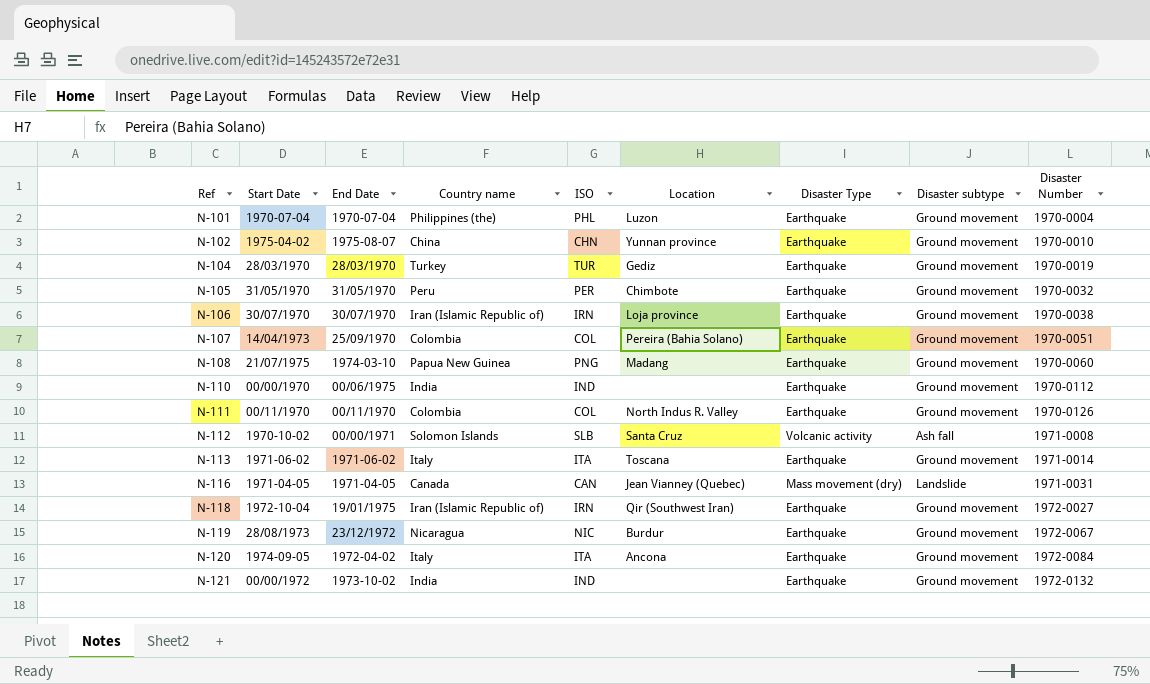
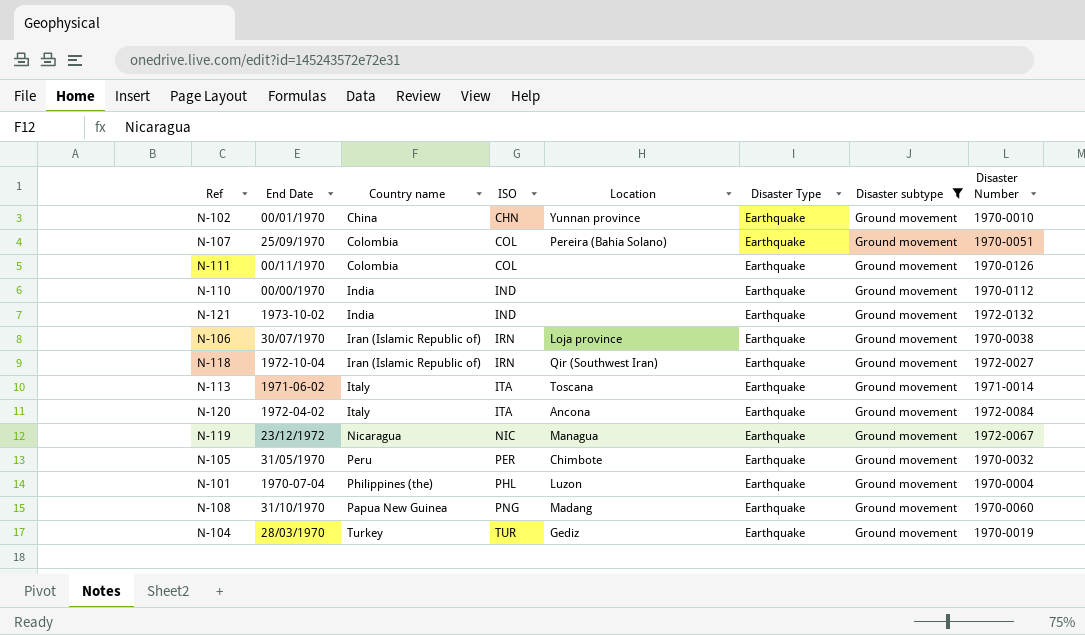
filter: none -> Disaster subtype = Ground movement
row order: Ref ascending -> ISO ascending
column Start Date | position: 2 -> none
N-102 | End Date: 1975-08-07 -> 00/01/1970
N-111 | Location: North Indus R. Valley -> none
N-110 | End Date: 00/06/1975 -> 00/00/1970
N-118 | End Date: 19/01/1975 -> 1972-10-04
N-119 | Location: Burdur -> Managua
N-108 | End Date: 1974-03-10 -> 31/10/1970

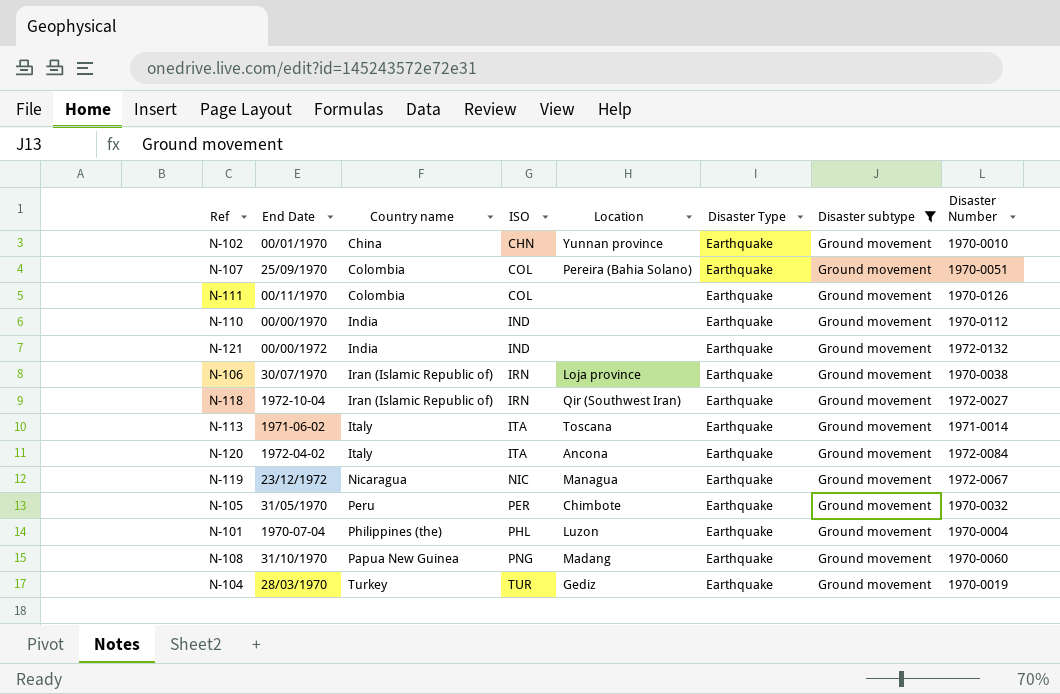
N-121 | End Date: 1973-10-02 -> 00/00/1972

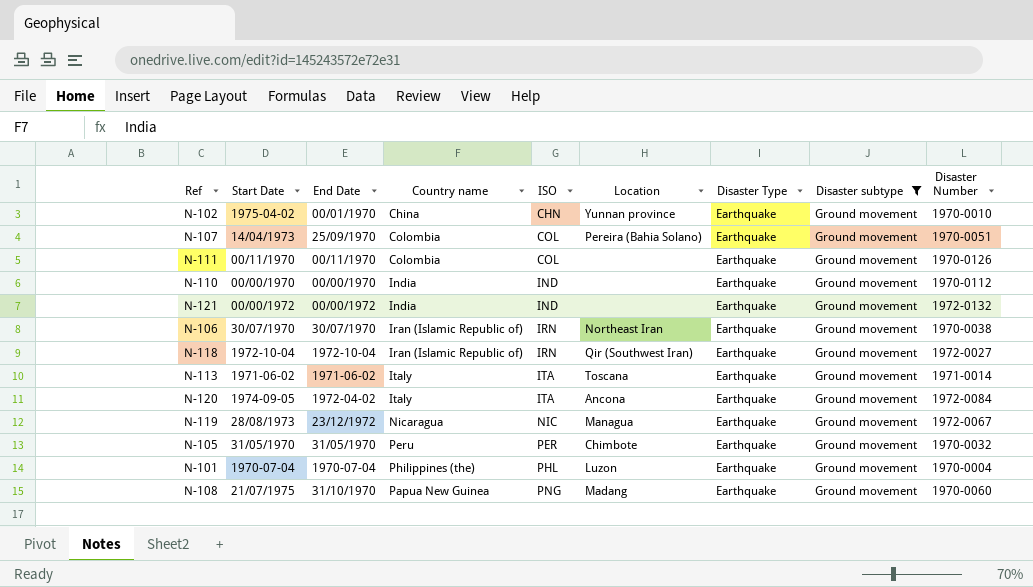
column Start Date | position: none -> 2
row N-104: 28/03/1970 | Turkey | TUR | Gediz | Earthquake | Ground movement | 1970-0019 -> none
N-106 | Location: Loja province -> Northeast Iran

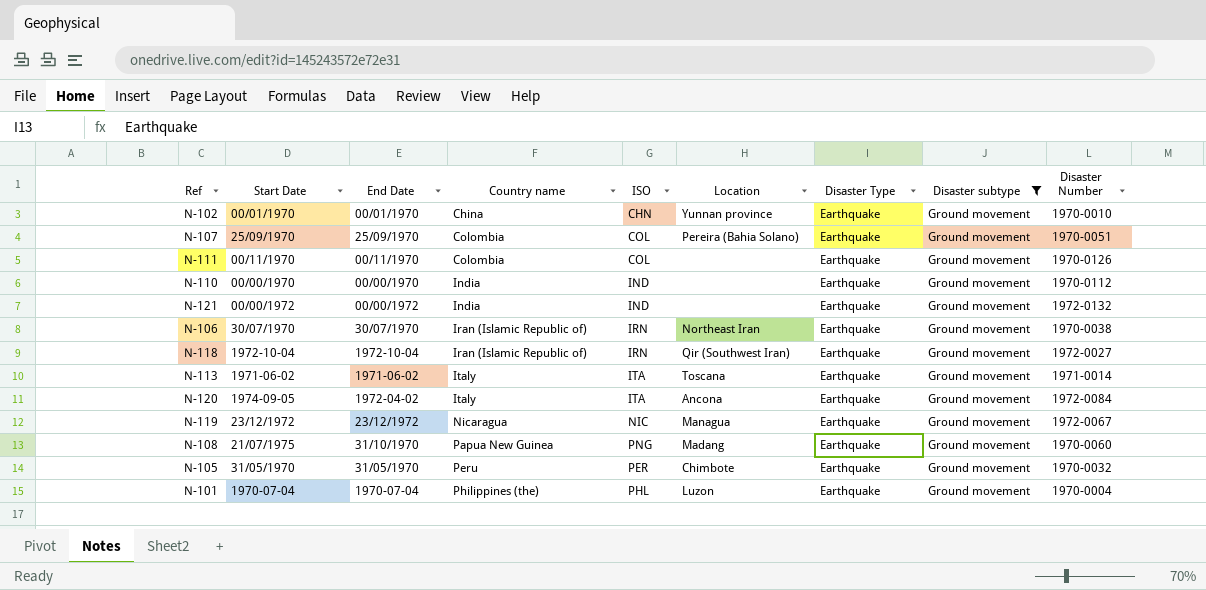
row order: ISO ascending -> Country name ascending
N-102 | Start Date: 1975-04-02 -> 00/01/1970
N-107 | Start Date: 14/04/1973 -> 25/09/1970
N-119 | Start Date: 28/08/1973 -> 23/12/1972

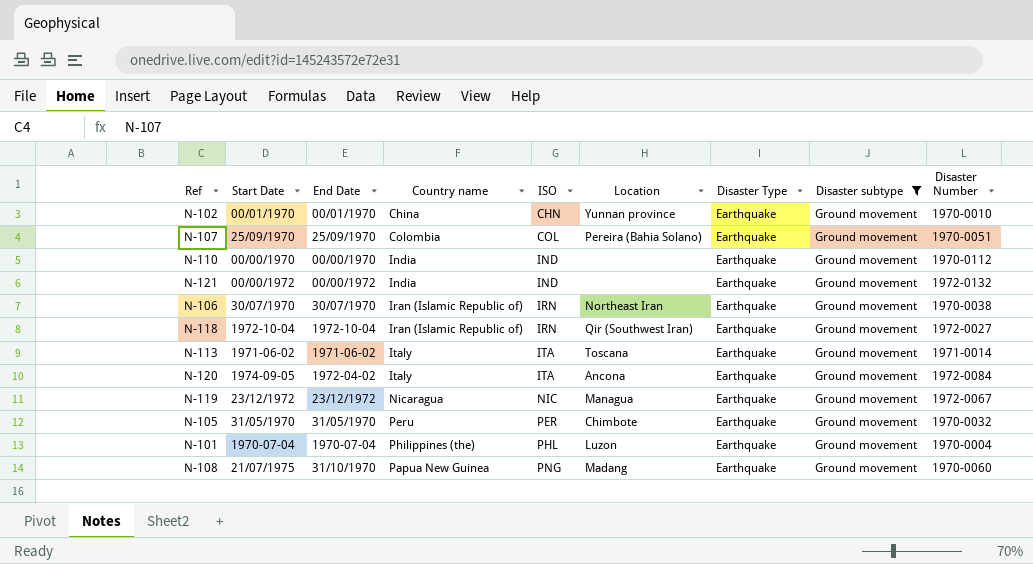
row order: Country name ascending -> ISO ascending
row N-111: 00/11/1970 | 00/11/1970 | Colombia | COL | none | Earthquake | Ground movement | 1970-0126 -> none

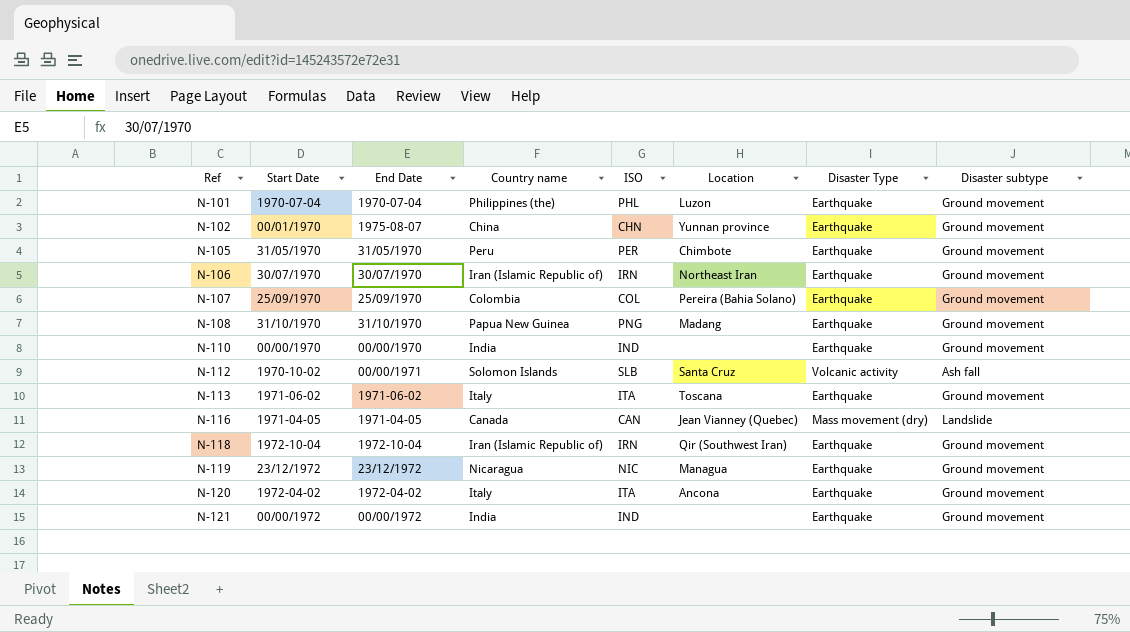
filter: Disaster subtype = Ground movement -> none
row order: ISO ascending -> Ref ascending
column Disaster Number | position: 9 -> none
N-102 | End Date: 00/01/1970 -> 1975-08-07
N-108 | Start Date: 21/07/1975 -> 31/10/1970
N-120 | Start Date: 1974-09-05 -> 1972-04-02

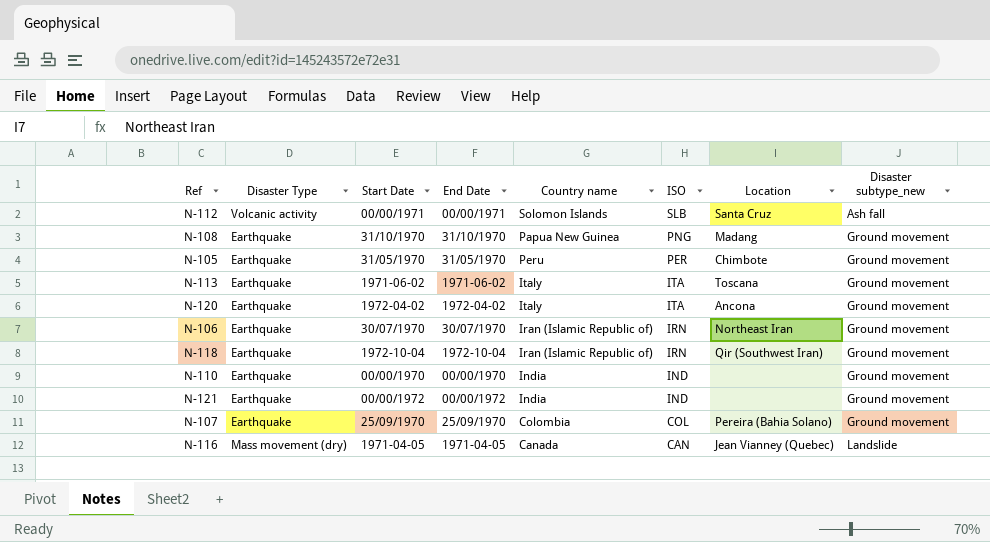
row order: Ref ascending -> ISO descending
column Disaster Type | position: 7 -> 2
column name: Disaster subtype -> Disaster subtype_new
row N-101: 1970-07-04 | 1970-07-04 | Philippines (the) | PHL | Luzon | Earthquake | Ground movement -> none
row N-102: 00/01/1970 | 1975-08-07 | China | CHN | Yunnan province | Earthquake | Ground movement -> none
row N-119: 23/12/1972 | 23/12/1972 | Nicaragua | NIC | Managua | Earthquake | Ground movement -> none
N-112 | Start Date: 1970-10-02 -> 00/00/1971

